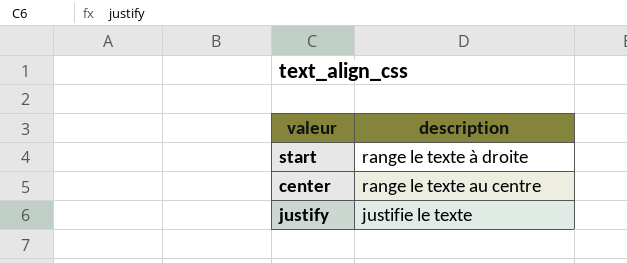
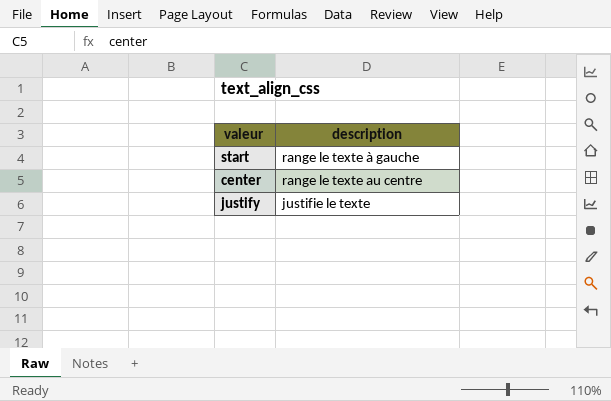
start | description: range le texte à droite -> range le texte à gauche

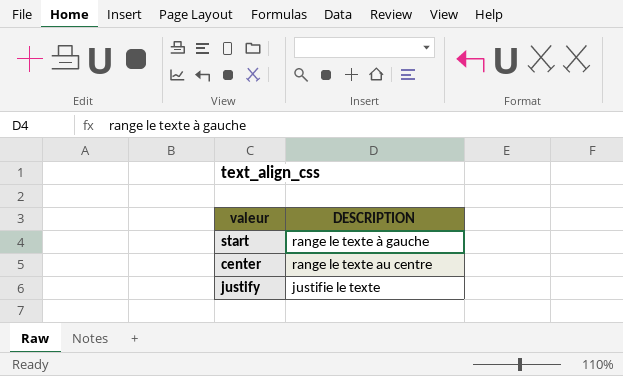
column name: description -> DESCRIPTION

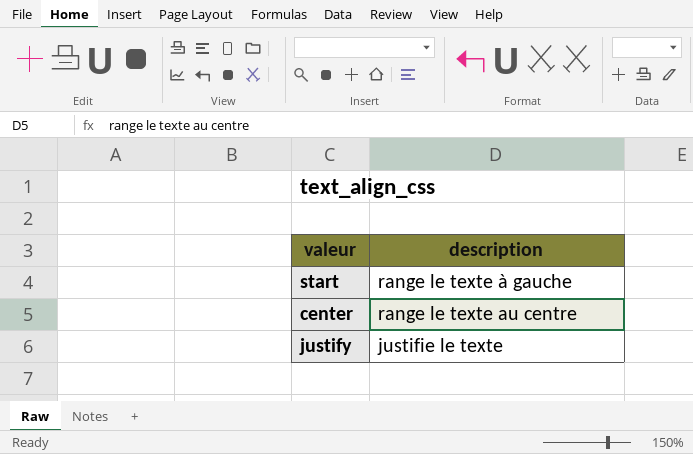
column name: DESCRIPTION -> description

